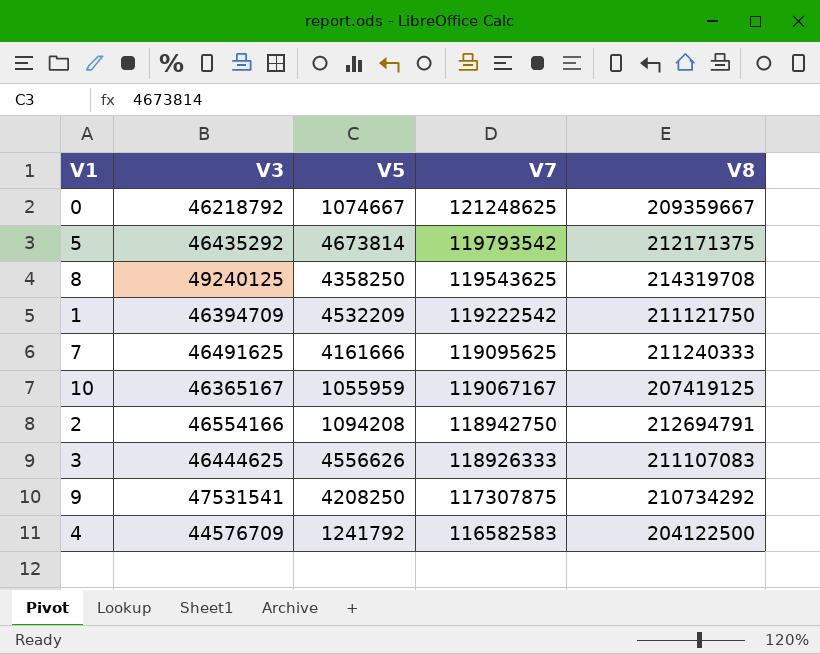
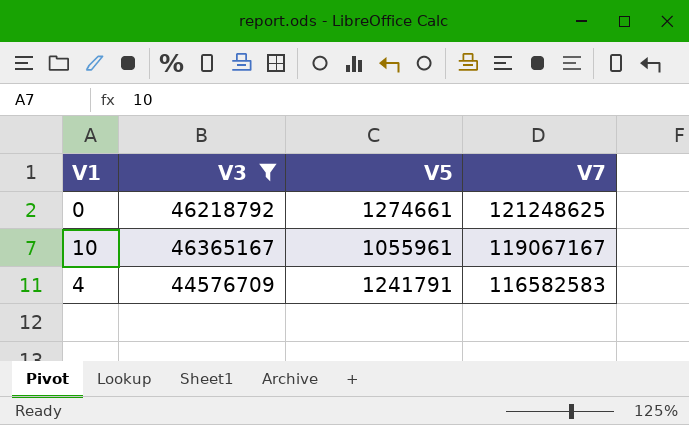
filter: none -> V3 <= 46365167
column V8 | position: 5 -> none
0 | V5: 1074667 -> 1274661
10 | V5: 1055959 -> 1055961
4 | V5: 1241792 -> 1241791

